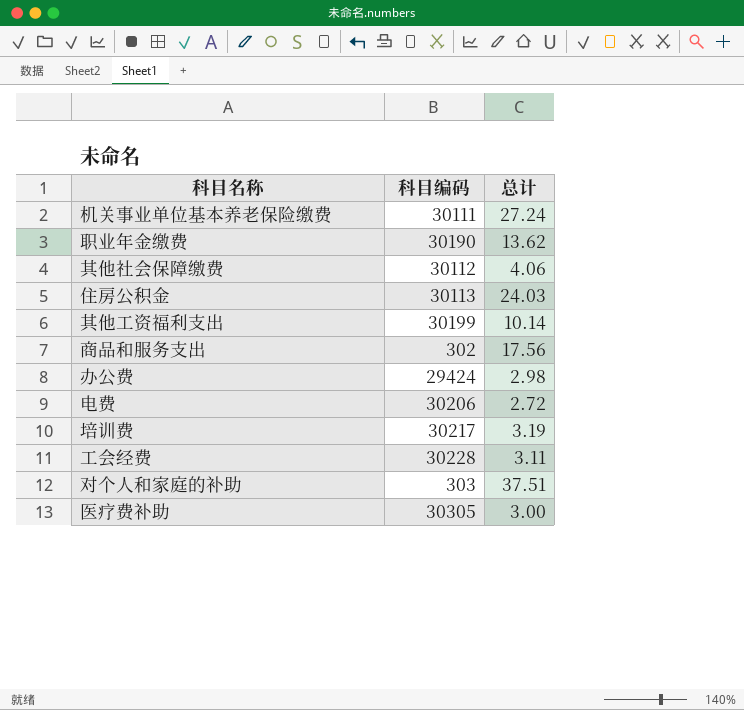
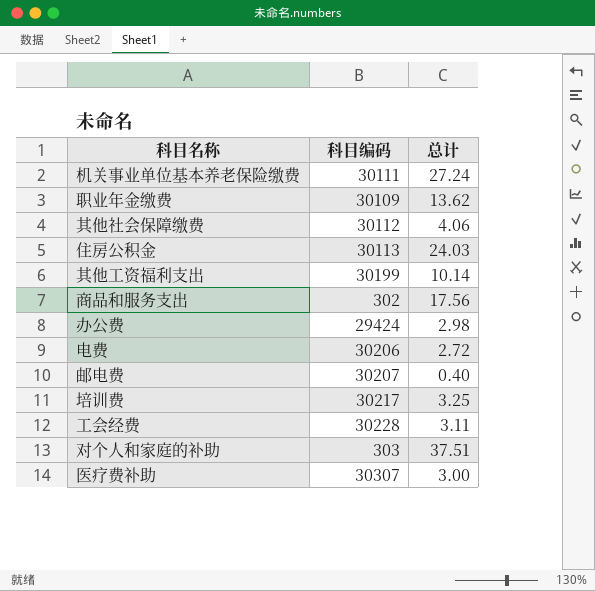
职业年金缴费 | 科目编码: 30190 -> 30109
row 邮电费: none -> 30207 | 0.40
培训费 | 总计: 3.19 -> 3.25
医疗费补助 | 科目编码: 30305 -> 30307

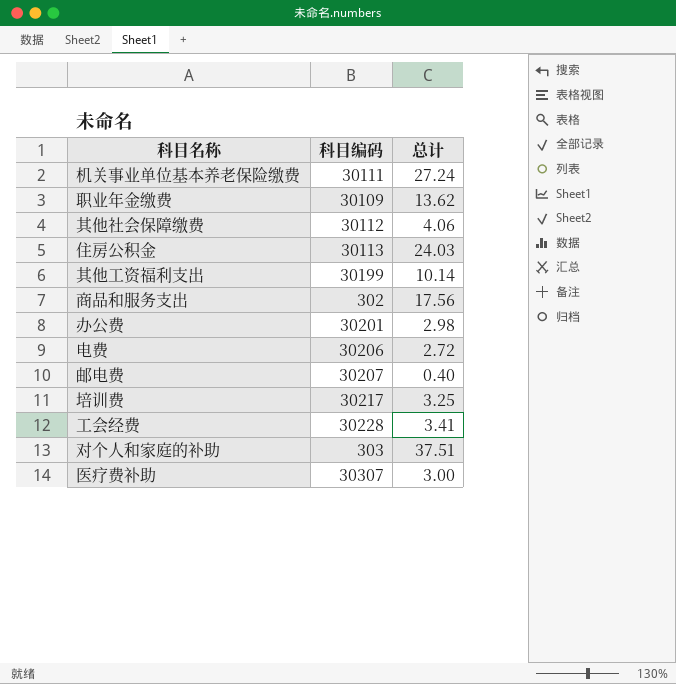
办公费 | 科目编码: 29424 -> 30201
工会经费 | 总计: 3.11 -> 3.41

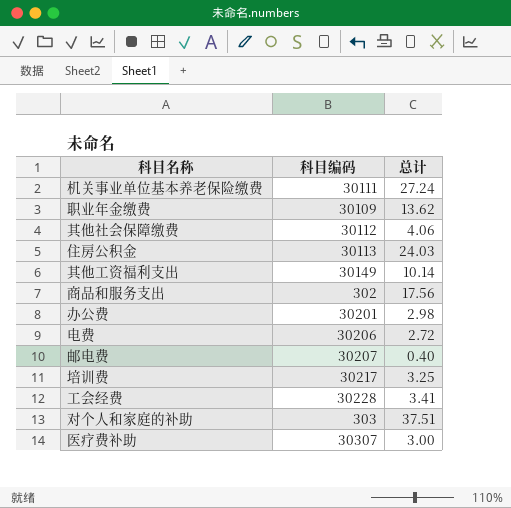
其他工资福利支出 | 科目编码: 30199 -> 30149

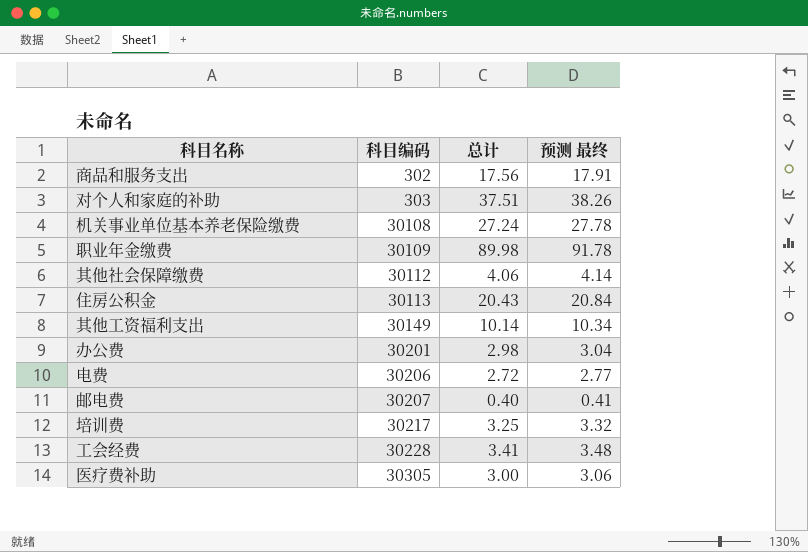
row order: none -> 科目编码 ascending
column 预测 最终 | formula: none -> [总计] * 1.02
机关事业单位基本养老保险缴费 | 科目编码: 30111 -> 30108
职业年金缴费 | 总计: 13.62 -> 89.98
住房公积金 | 总计: 24.03 -> 20.43
医疗费补助 | 科目编码: 30307 -> 30305

